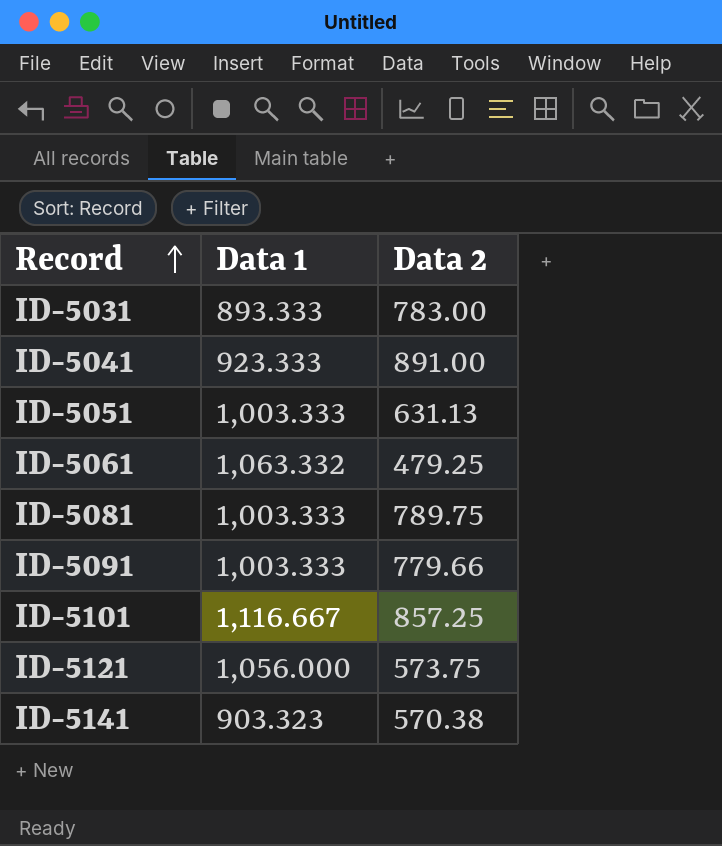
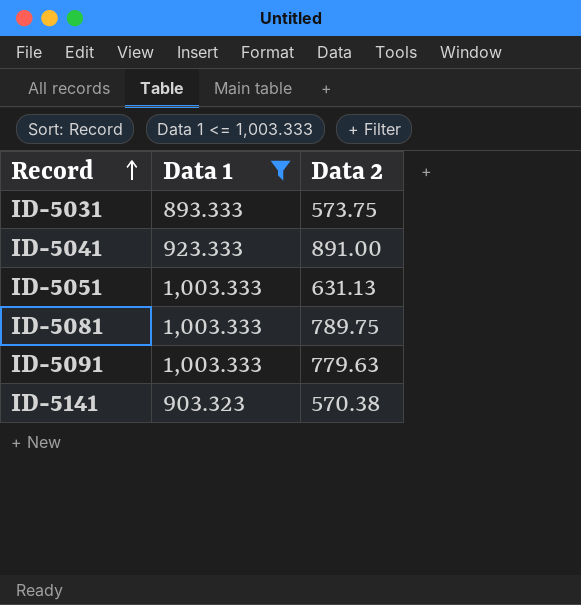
filter: none -> Data 1 <= 1,003.333
ID-5031 | Data 2: 783.00 -> 573.75
ID-5091 | Data 2: 779.66 -> 779.63

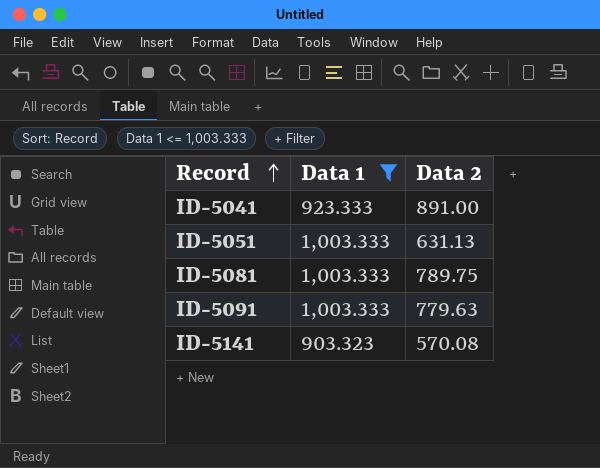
row ID-5031: 893.333 | 573.75 -> none
ID-5141 | Data 2: 570.38 -> 570.08

